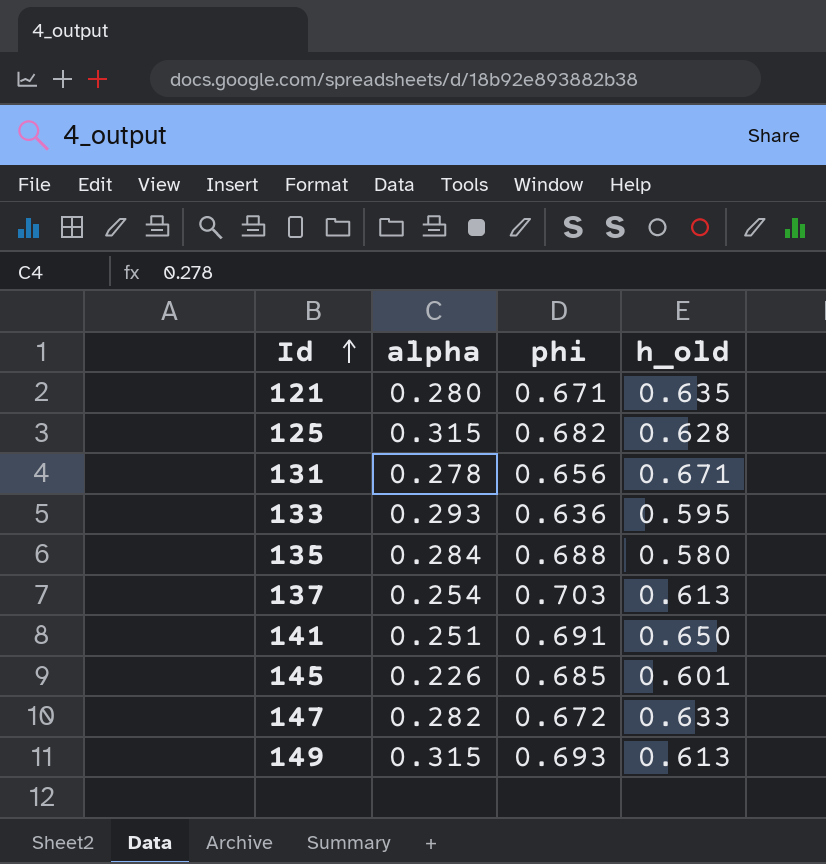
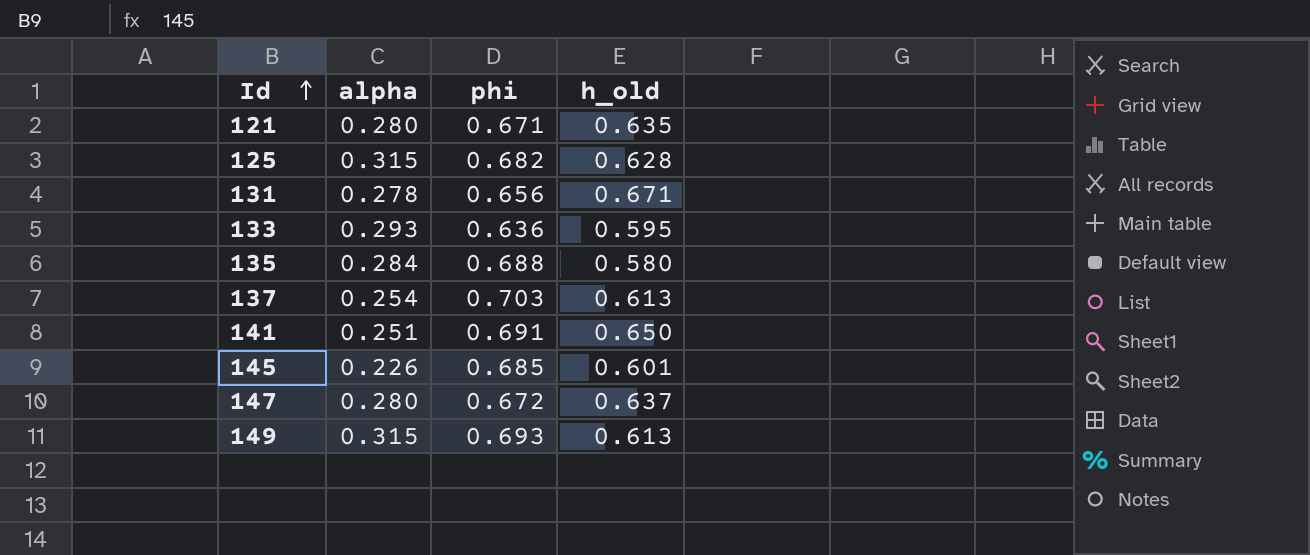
147 | alpha: 0.282 -> 0.280
147 | h_old: 0.633 -> 0.637

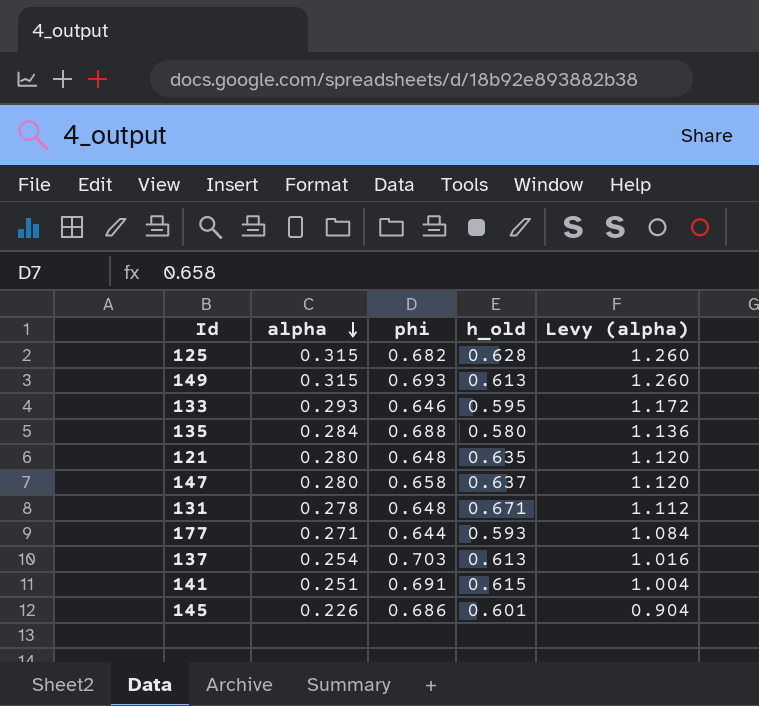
row order: Id ascending -> alpha descending
column Levy (alpha) | formula: none -> [alpha] * 4
133 | phi: 0.636 -> 0.646
121 | phi: 0.671 -> 0.648
147 | phi: 0.672 -> 0.658
131 | phi: 0.656 -> 0.648
row 177: none -> 0.271 | 0.644 | 0.593 | 1.084
141 | h_old: 0.650 -> 0.615
145 | phi: 0.685 -> 0.686

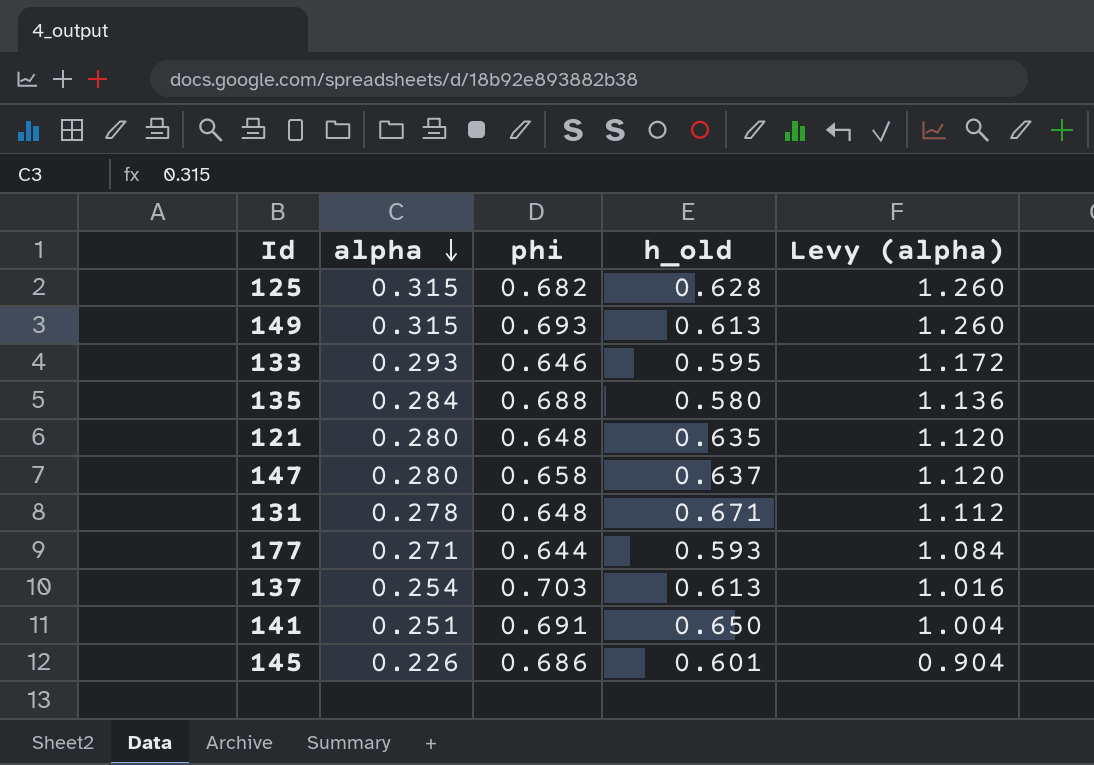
141 | h_old: 0.615 -> 0.650

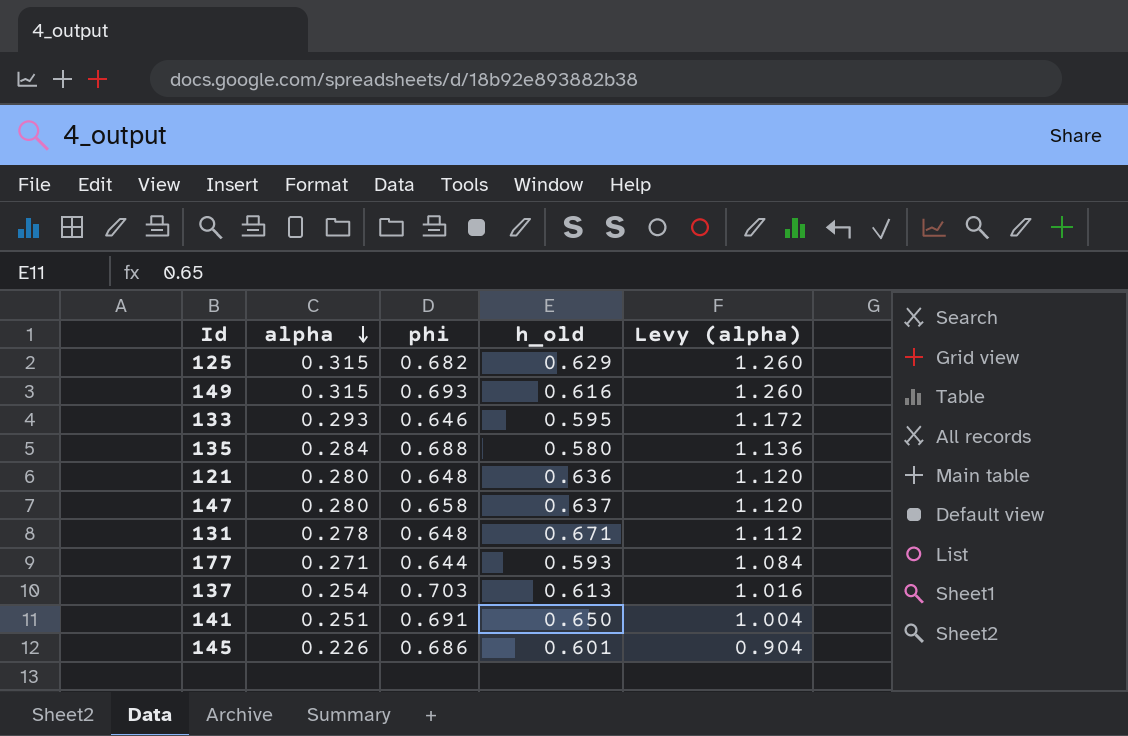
125 | h_old: 0.628 -> 0.629
149 | h_old: 0.613 -> 0.616
121 | h_old: 0.635 -> 0.636

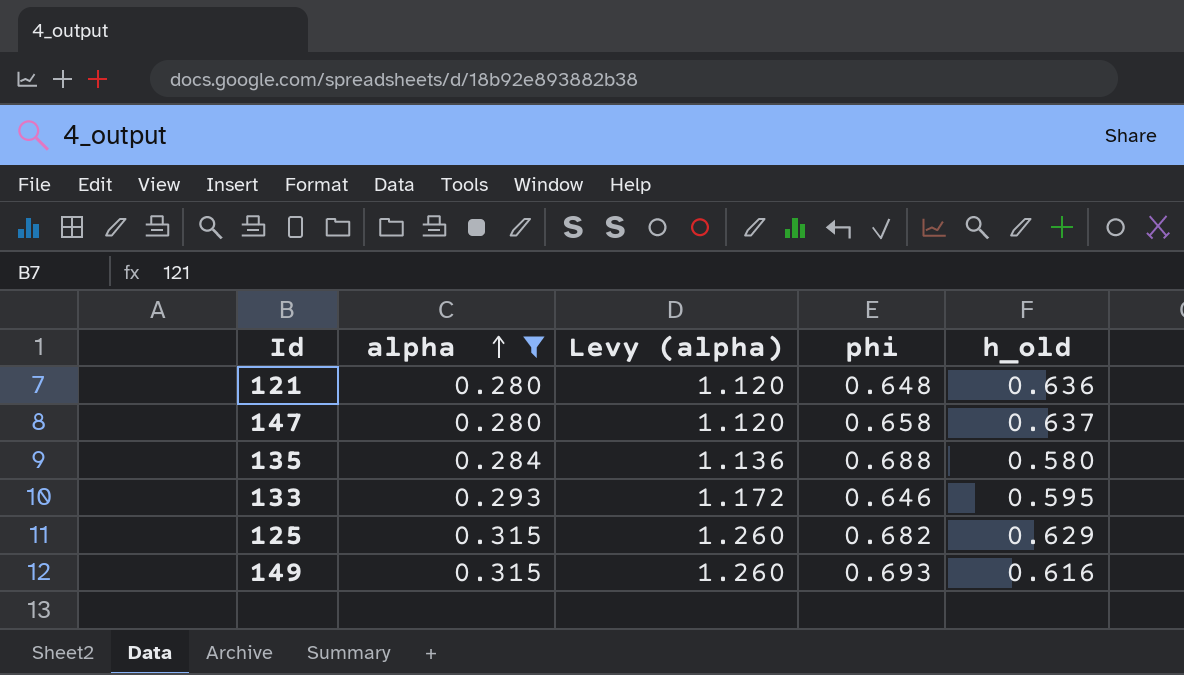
filter: none -> alpha >= 0.280
row order: alpha descending -> alpha ascending
column Levy (alpha) | position: 5 -> 3

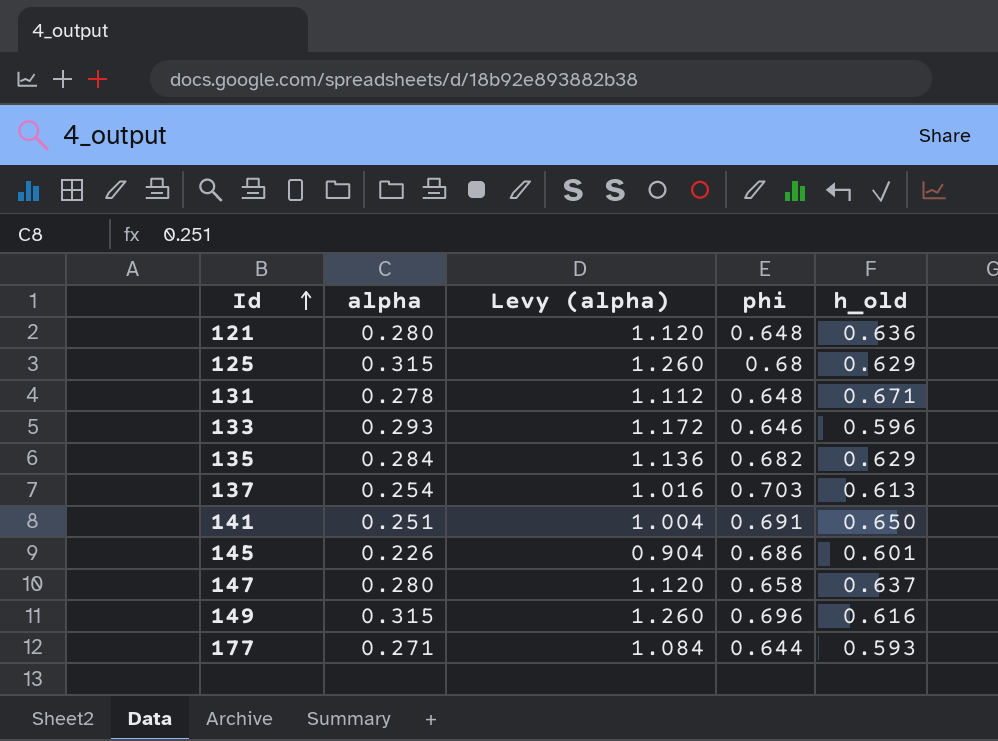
filter: alpha >= 0.280 -> none
row order: alpha ascending -> Id ascending
125 | phi: 0.682 -> 0.68
133 | h_old: 0.595 -> 0.596
135 | phi: 0.688 -> 0.682
135 | h_old: 0.580 -> 0.629
149 | phi: 0.693 -> 0.696

